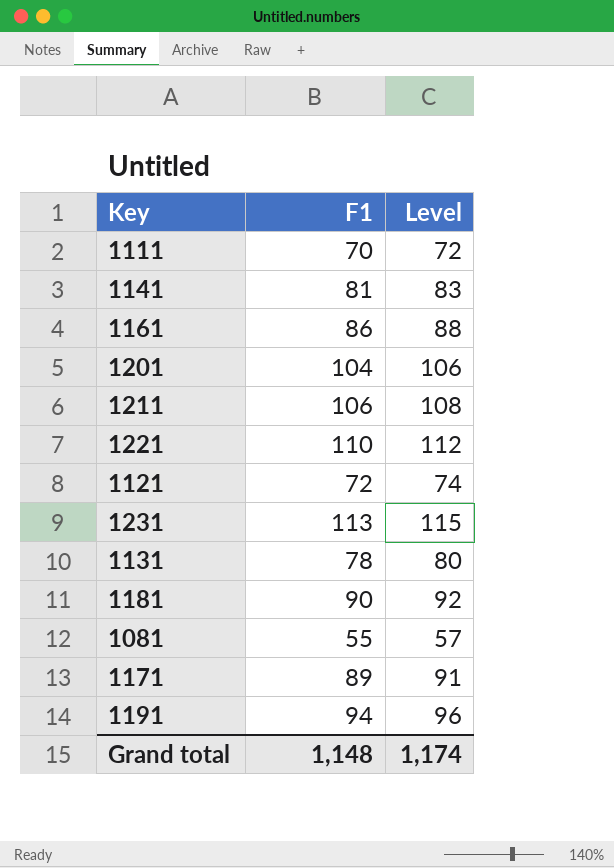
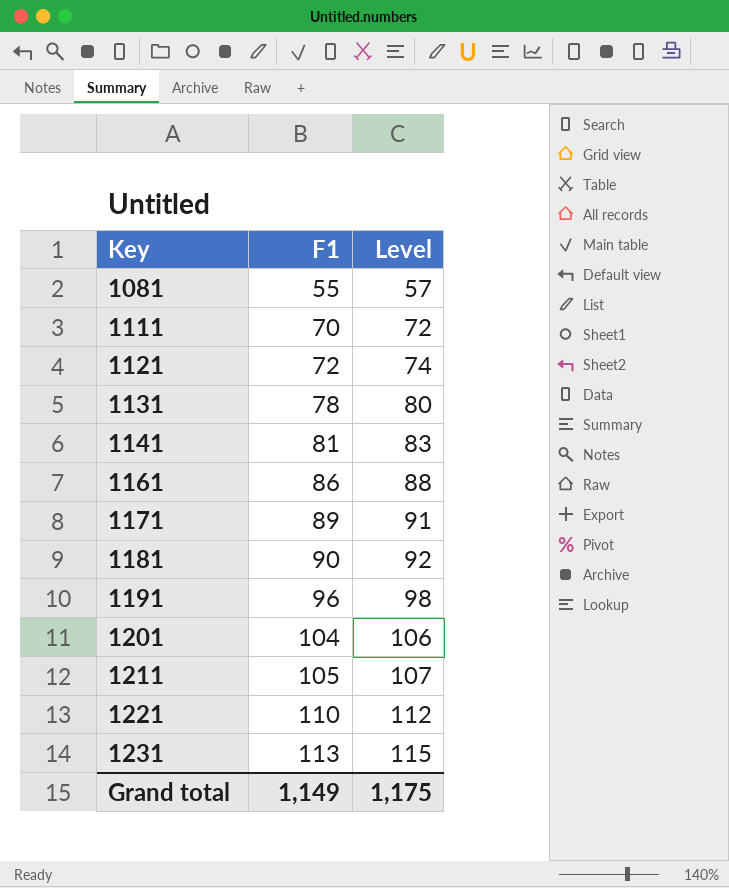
row order: none -> Key ascending
1191 | F1: 94 -> 96
1191 | Level: 96 -> 98
1211 | F1: 106 -> 105
1211 | Level: 108 -> 107
Grand total | F1: 1,148 -> 1,149
Grand total | Level: 1,174 -> 1,175

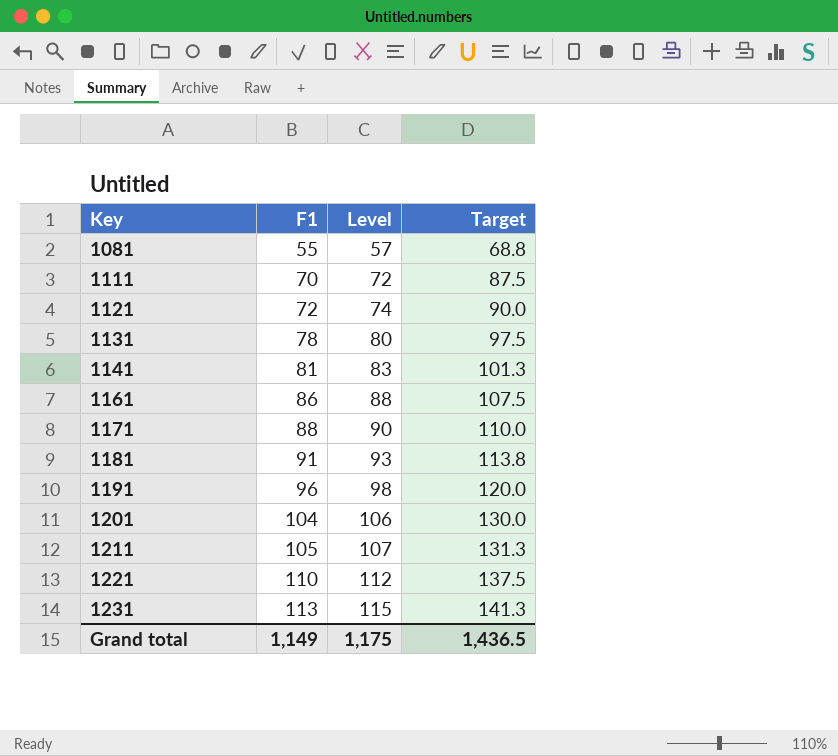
column Target | formula: none -> [F1] * 1.25
1171 | F1: 89 -> 88
1171 | Level: 91 -> 90
1181 | F1: 90 -> 91
1181 | Level: 92 -> 93

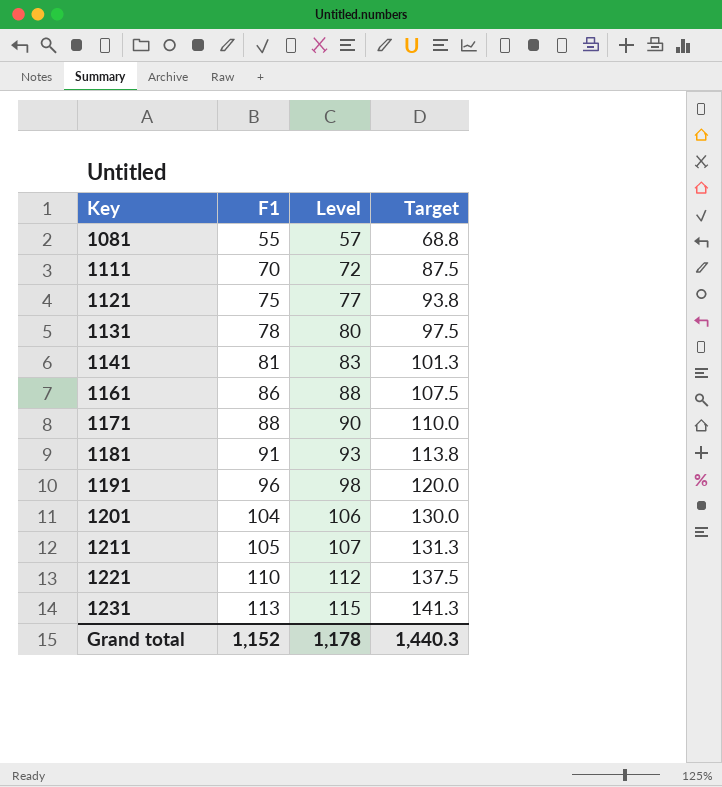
1121 | F1: 72 -> 75
1121 | Level: 74 -> 77
1121 | Target: 90.0 -> 93.8
Grand total | F1: 1,149 -> 1,152
Grand total | Level: 1,175 -> 1,178
Grand total | Target: 1,436.5 -> 1,440.3

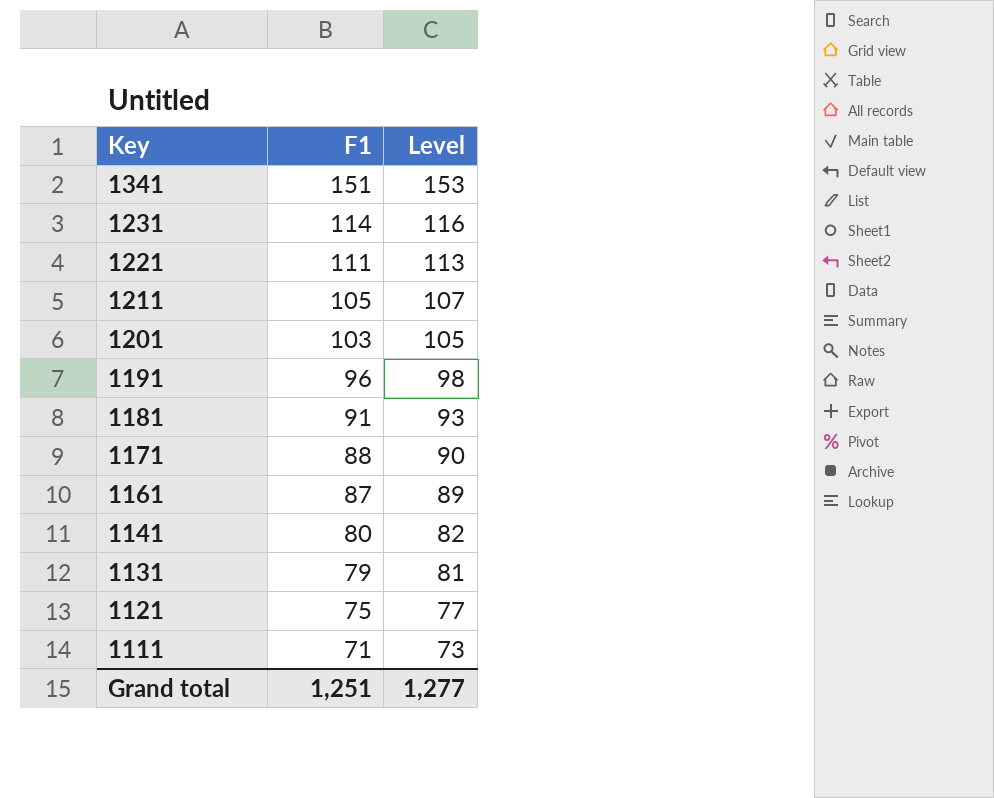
row order: Key ascending -> Key descending
column Target | formula: [F1] * 1.25 -> none
row 1081: 55 | 57 | 68.8 -> none
row 1341: none -> 151 | 153
1231 | F1: 113 -> 114
1231 | Level: 115 -> 116
1221 | F1: 110 -> 111
1221 | Level: 112 -> 113
1201 | F1: 104 -> 103
1201 | Level: 106 -> 105
1161 | F1: 86 -> 87
1161 | Level: 88 -> 89
1141 | F1: 81 -> 80
1141 | Level: 83 -> 82
1131 | F1: 78 -> 79
1131 | Level: 80 -> 81
1111 | F1: 70 -> 71
1111 | Level: 72 -> 73
Grand total | F1: 1,152 -> 1,251
Grand total | Level: 1,178 -> 1,277

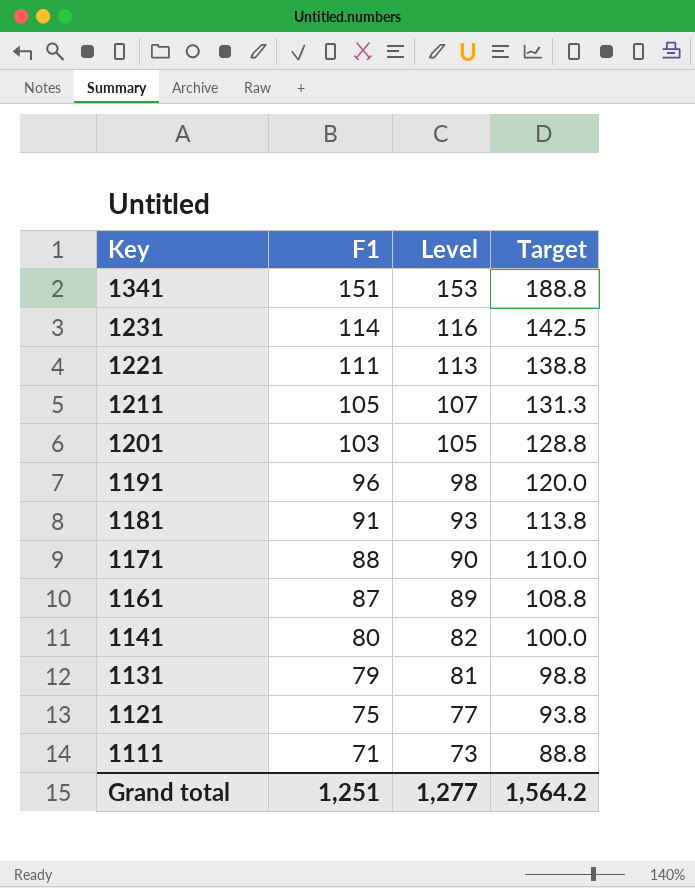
column Target | formula: none -> [F1] * 1.25

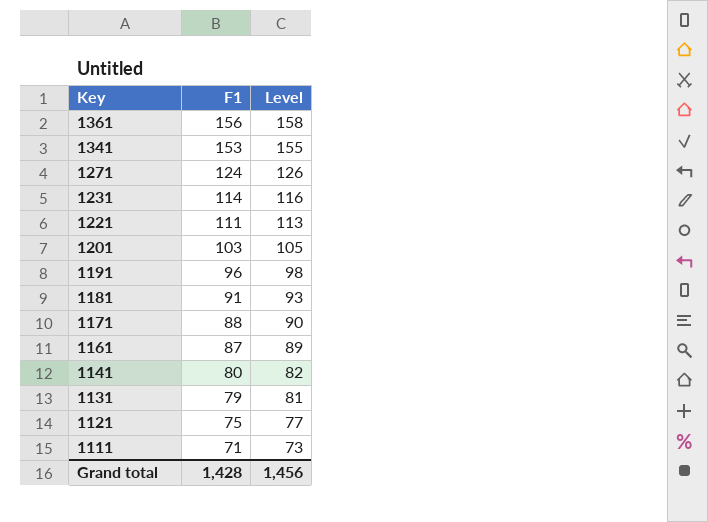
column Target | formula: [F1] * 1.25 -> none
row 1211: 105 | 107 | 131.3 -> none
row 1361: none -> 156 | 158
1341 | F1: 151 -> 153
1341 | Level: 153 -> 155
row 1271: none -> 124 | 126
Grand total | F1: 1,251 -> 1,428
Grand total | Level: 1,277 -> 1,456

